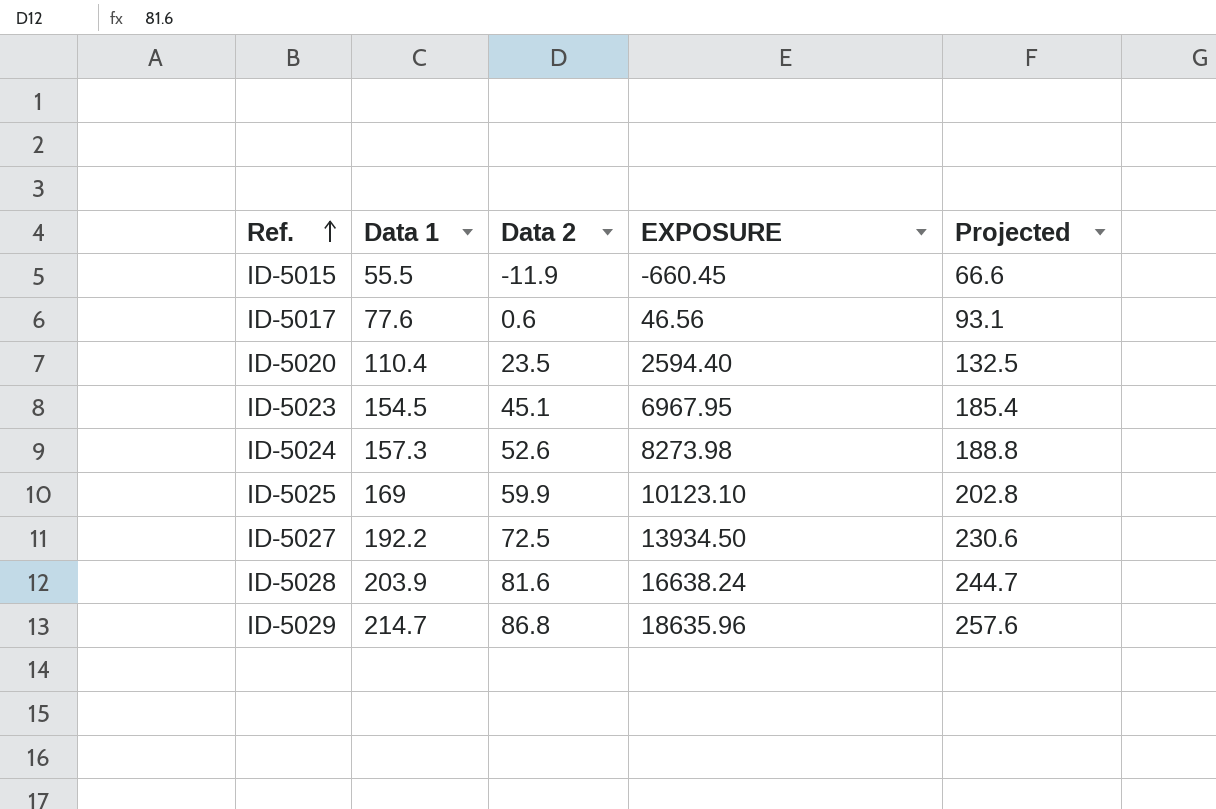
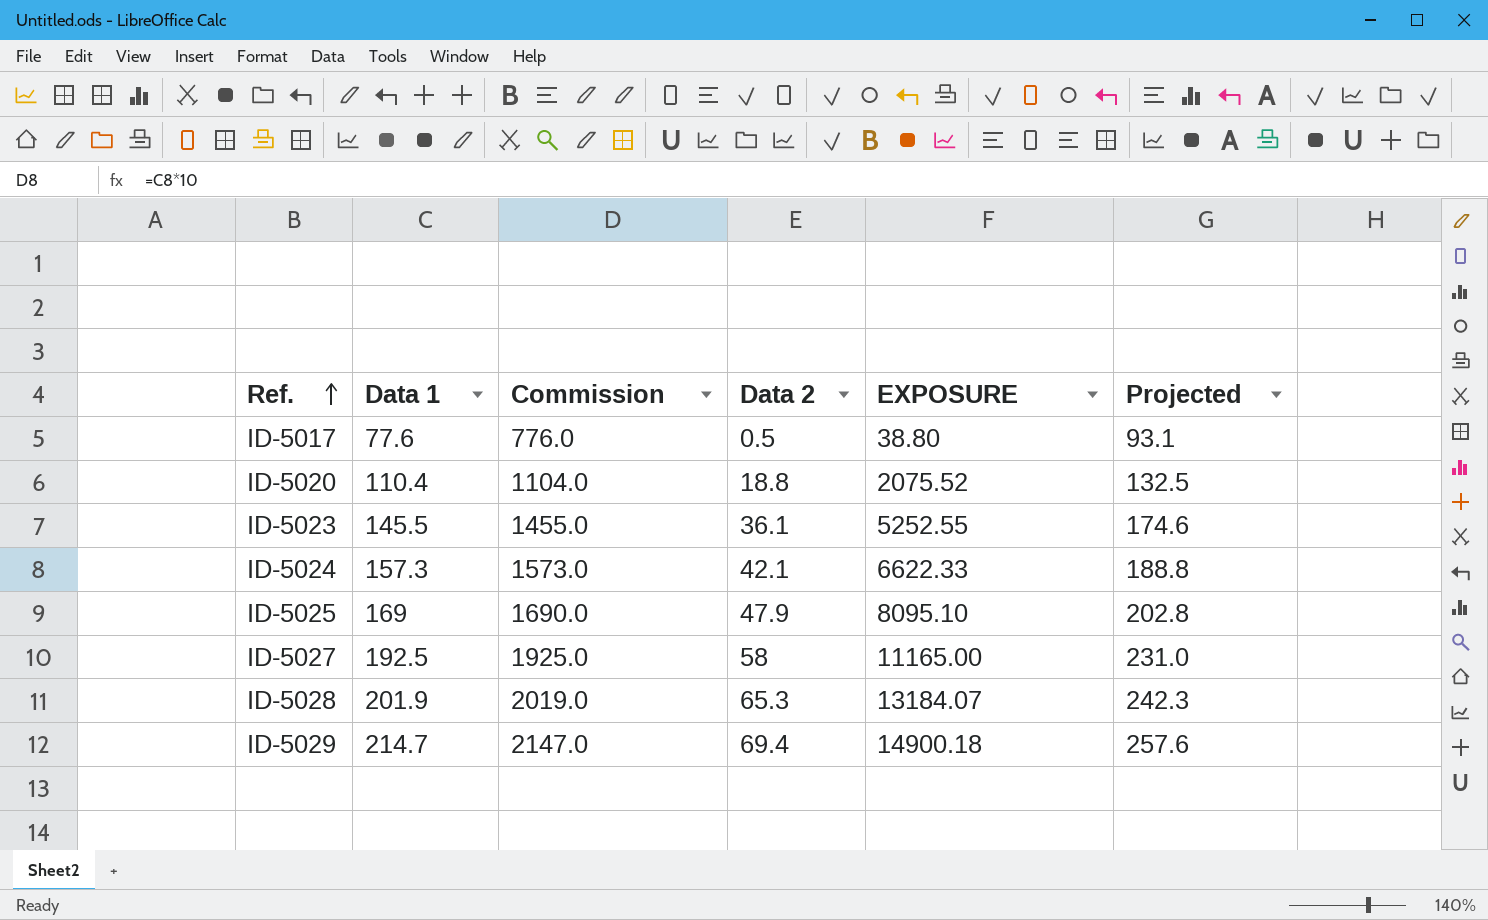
column Commission | formula: none -> [Data 1] * 10
row ID-5015: 55.5 | -11.9 | -660.45 | 66.6 -> none
ID-5017 | Data 2: 0.6 -> 0.5
ID-5017 | EXPOSURE: 46.56 -> 38.80
ID-5020 | Data 2: 23.5 -> 18.8
ID-5020 | EXPOSURE: 2594.40 -> 2075.52
ID-5023 | Data 1: 154.5 -> 145.5
ID-5023 | Data 2: 45.1 -> 36.1
ID-5023 | EXPOSURE: 6967.95 -> 5252.55
ID-5023 | Projected: 185.4 -> 174.6
ID-5024 | Data 2: 52.6 -> 42.1
ID-5024 | EXPOSURE: 8273.98 -> 6622.33
ID-5025 | Data 2: 59.9 -> 47.9
ID-5025 | EXPOSURE: 10123.10 -> 8095.10
ID-5027 | Data 1: 192.2 -> 192.5
ID-5027 | Data 2: 72.5 -> 58
ID-5027 | EXPOSURE: 13934.50 -> 11165.00
ID-5027 | Projected: 230.6 -> 231.0
ID-5028 | Data 1: 203.9 -> 201.9
ID-5028 | Data 2: 81.6 -> 65.3
ID-5028 | EXPOSURE: 16638.24 -> 13184.07
ID-5028 | Projected: 244.7 -> 242.3
ID-5029 | Data 2: 86.8 -> 69.4
ID-5029 | EXPOSURE: 18635.96 -> 14900.18

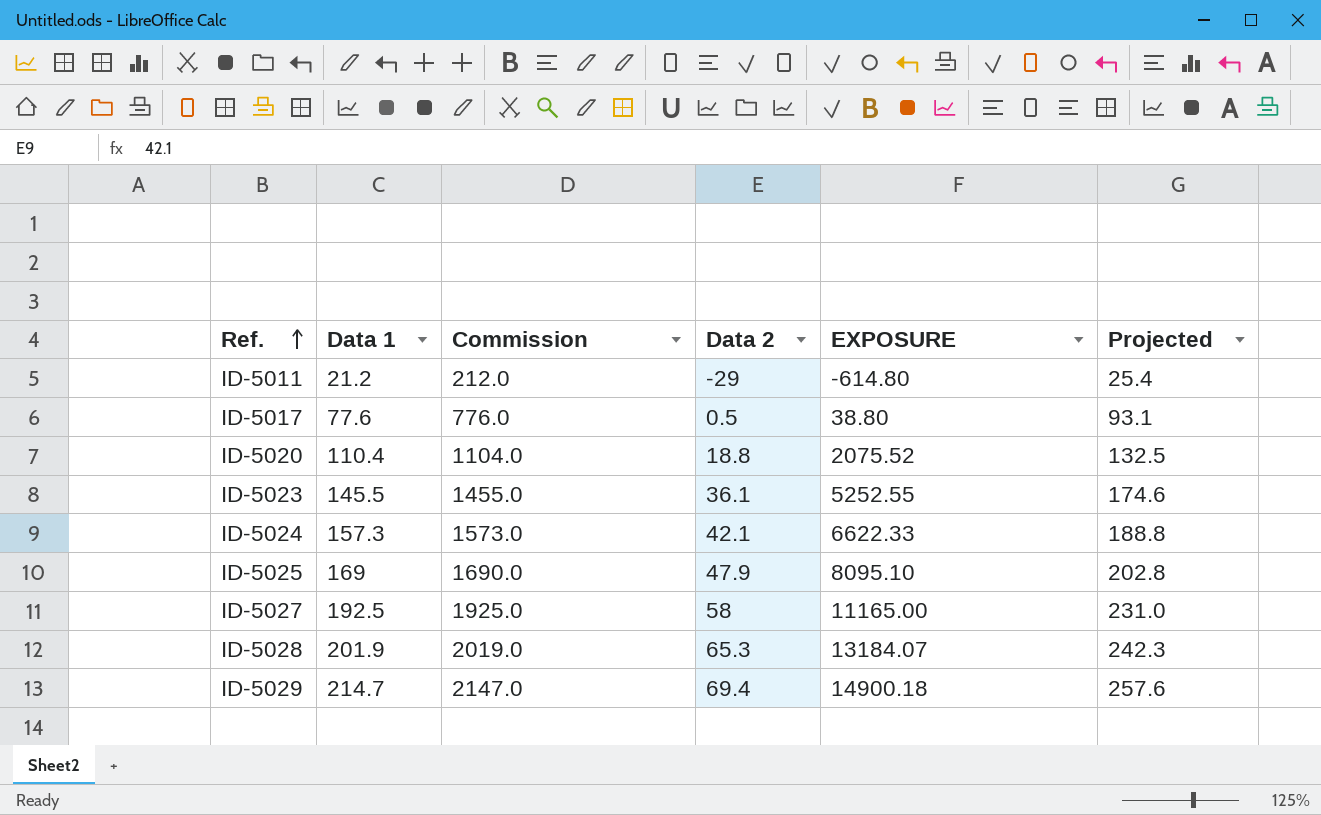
row ID-5011: none -> 21.2 | 212.0 | -29 | -614.80 | 25.4

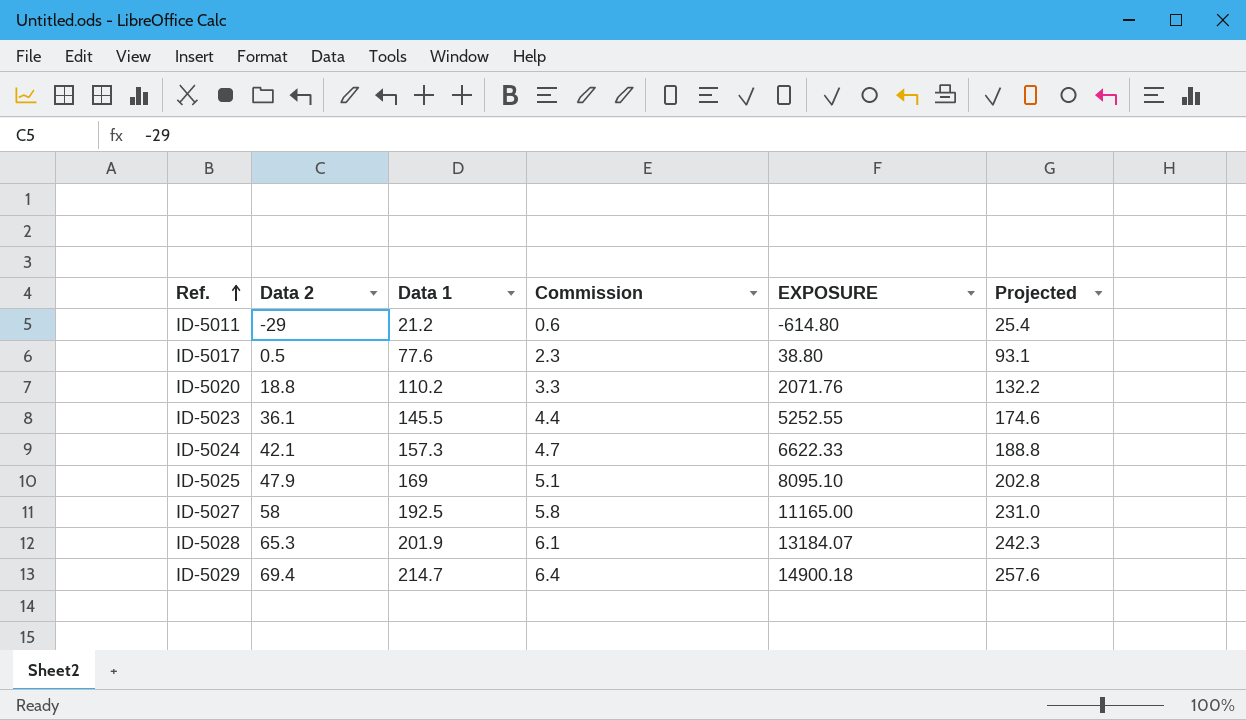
column Data 2 | position: 4 -> 2
column Commission | formula: [Data 1] * 10 -> [Data 1] * 0.03
ID-5020 | Data 1: 110.4 -> 110.2
ID-5020 | EXPOSURE: 2075.52 -> 2071.76
ID-5020 | Projected: 132.5 -> 132.2

